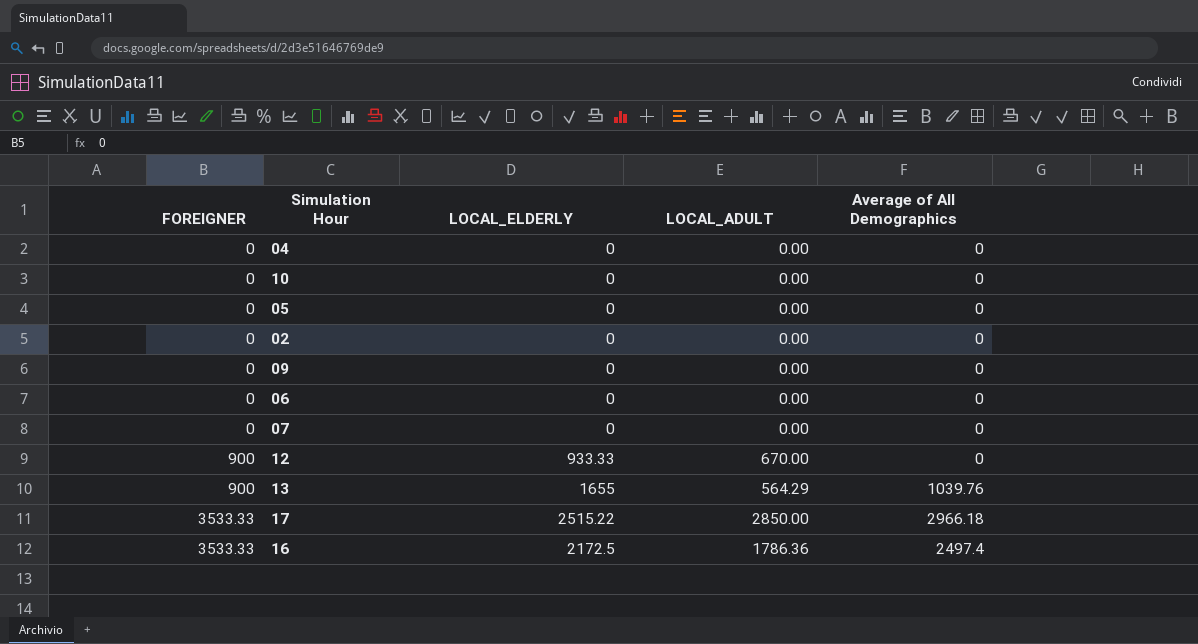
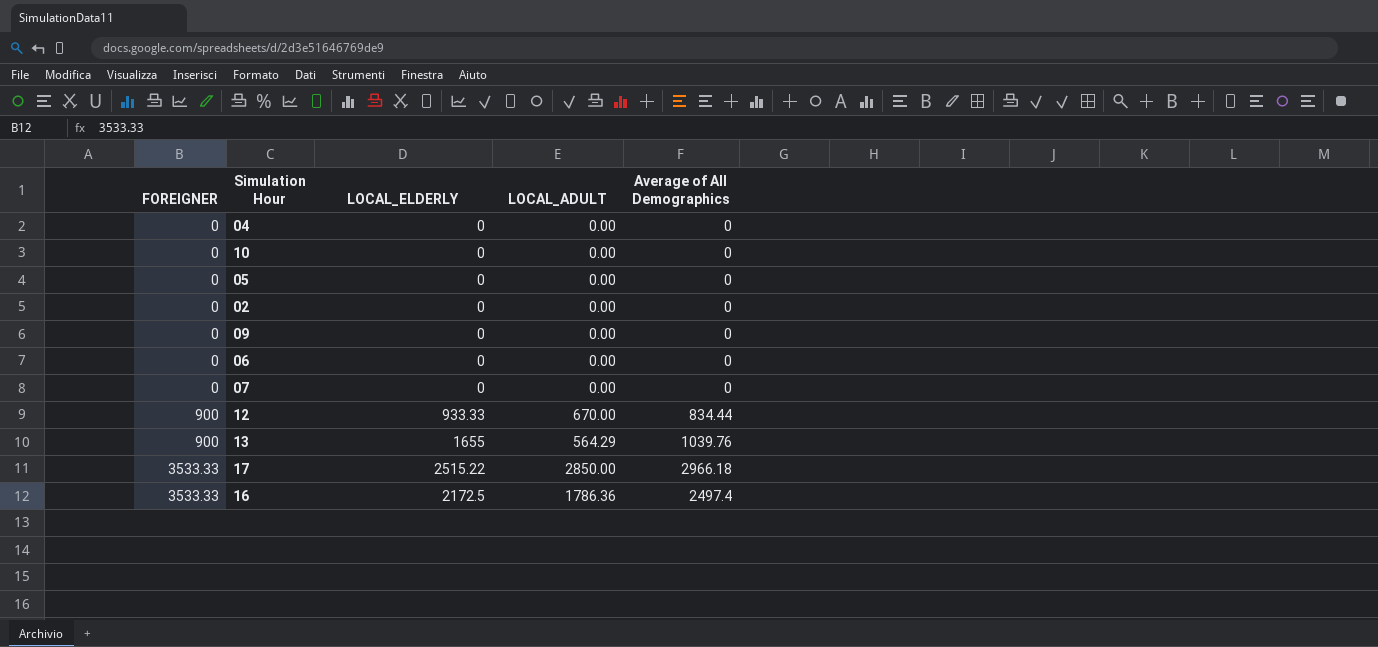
12 | Average of All Demographics: 0 -> 834.44

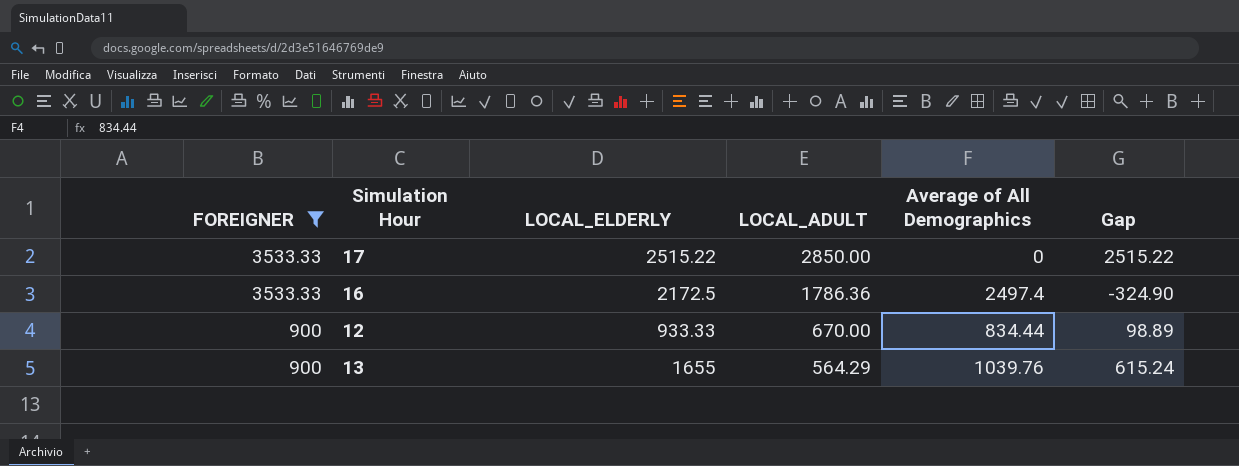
filter: none -> FOREIGNER != 0
row order: FOREIGNER ascending -> FOREIGNER descending
column Gap | formula: none -> [LOCAL_ELDERLY] - [Average of All Demographics]
17 | Average of All Demographics: 2966.18 -> 0

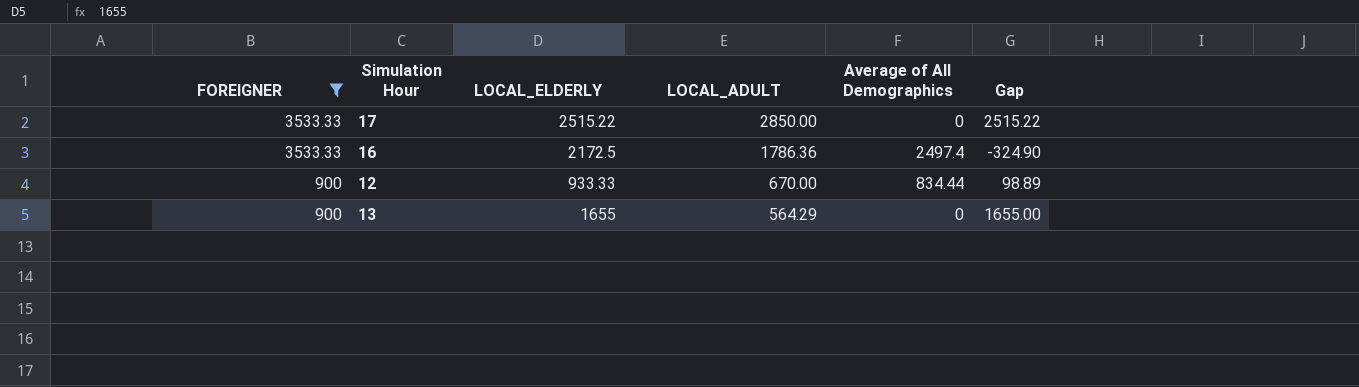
13 | Average of All Demographics: 1039.76 -> 0
13 | Gap: 615.24 -> 1655.00

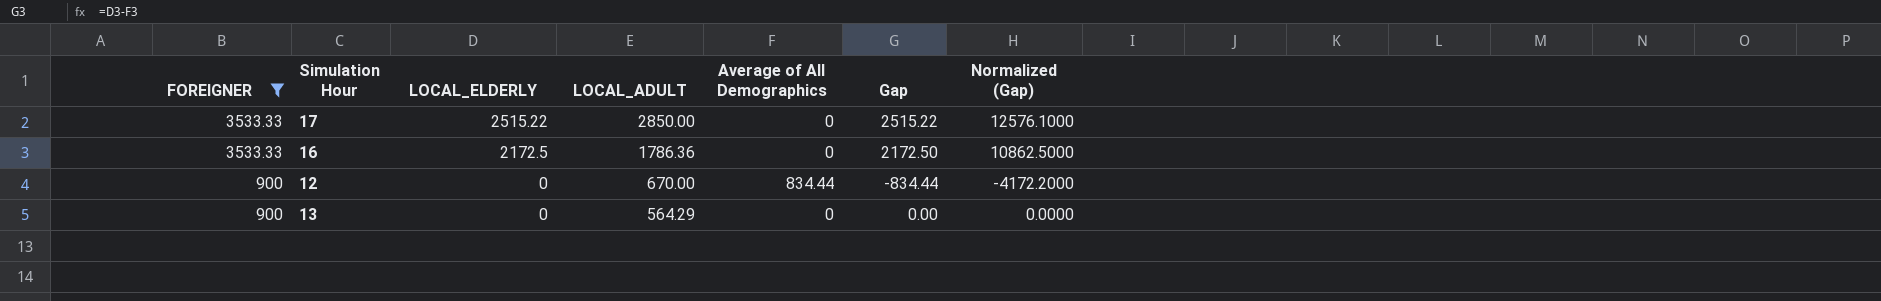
column Normalized (Gap) | formula: none -> [Gap] * 5
16 | Average of All Demographics: 2497.4 -> 0
16 | Gap: -324.90 -> 2172.50
12 | LOCAL_ELDERLY: 933.33 -> 0
12 | Gap: 98.89 -> -834.44
13 | LOCAL_ELDERLY: 1655 -> 0
13 | Gap: 1655.00 -> 0.00

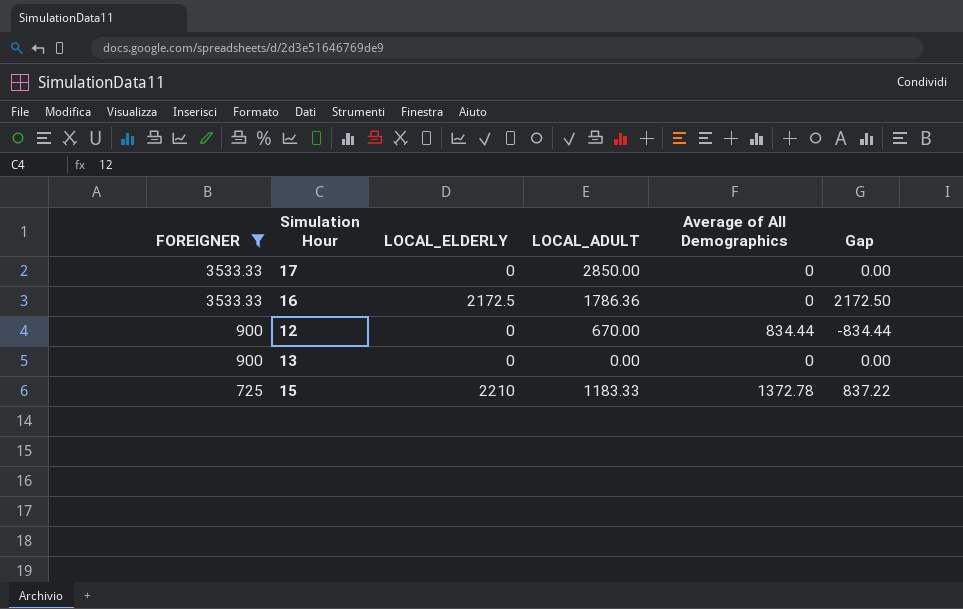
column Normalized (Gap) | formula: [Gap] * 5 -> none
17 | LOCAL_ELDERLY: 2515.22 -> 0
17 | Gap: 2515.22 -> 0.00
13 | LOCAL_ADULT: 564.29 -> 0.00
row 15: none -> 725 | 2210 | 1183.33 | 1372.78 | 837.22

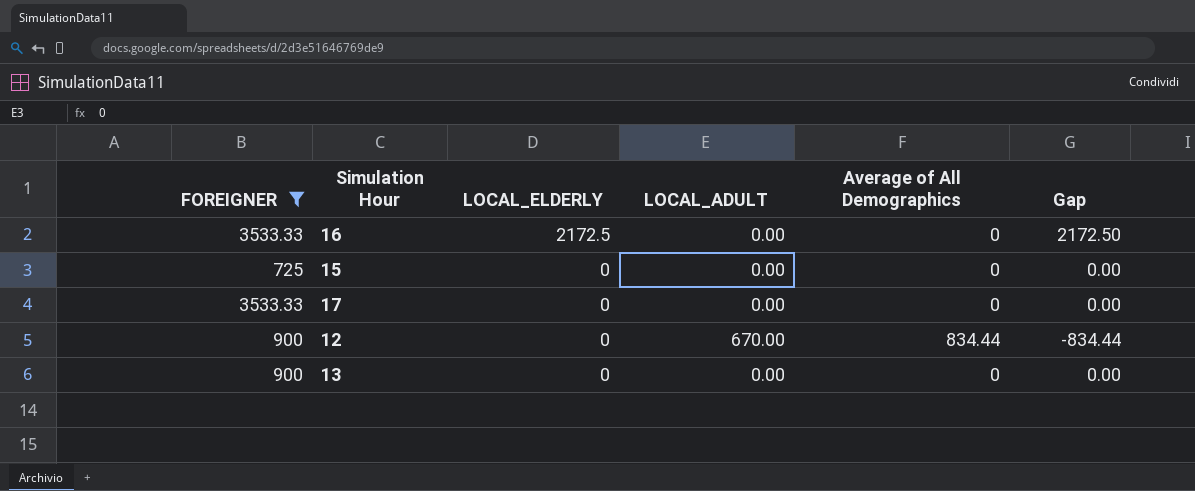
row order: FOREIGNER descending -> LOCAL_ELDERLY descending
16 | LOCAL_ADULT: 1786.36 -> 0.00
15 | LOCAL_ELDERLY: 2210 -> 0
15 | LOCAL_ADULT: 1183.33 -> 0.00
15 | Average of All Demographics: 1372.78 -> 0
15 | Gap: 837.22 -> 0.00
17 | LOCAL_ADULT: 2850.00 -> 0.00

